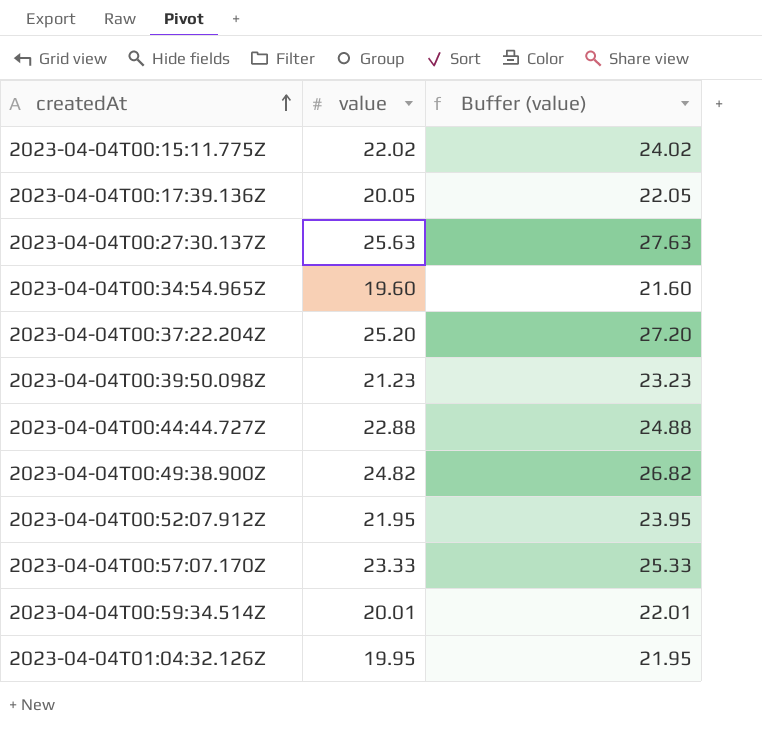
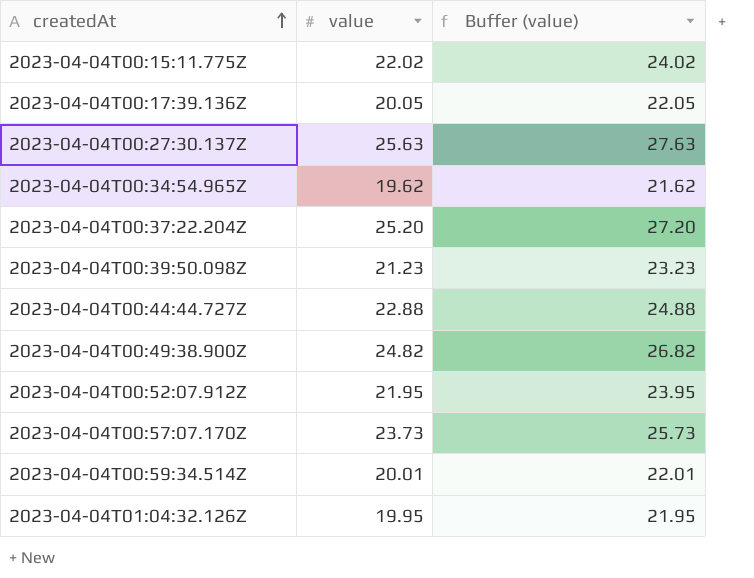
2023-04-04T00:34:54.965Z | value: 19.60 -> 19.62
2023-04-04T00:34:54.965Z | Buffer (value): 21.60 -> 21.62
2023-04-04T00:57:07.170Z | value: 23.33 -> 23.73
2023-04-04T00:57:07.170Z | Buffer (value): 25.33 -> 25.73

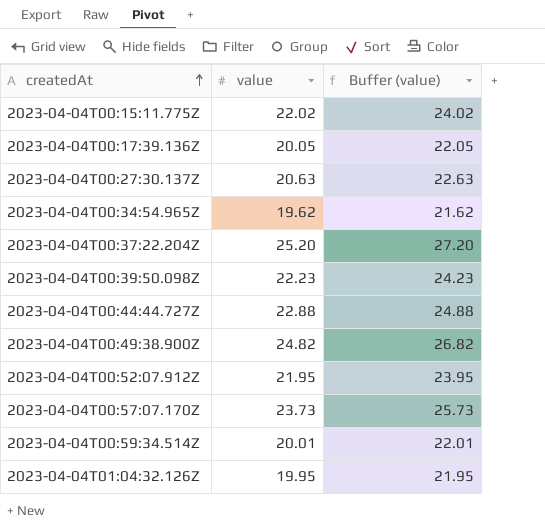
2023-04-04T00:27:30.137Z | value: 25.63 -> 20.63
2023-04-04T00:27:30.137Z | Buffer (value): 27.63 -> 22.63
2023-04-04T00:39:50.098Z | value: 21.23 -> 22.23
2023-04-04T00:39:50.098Z | Buffer (value): 23.23 -> 24.23

